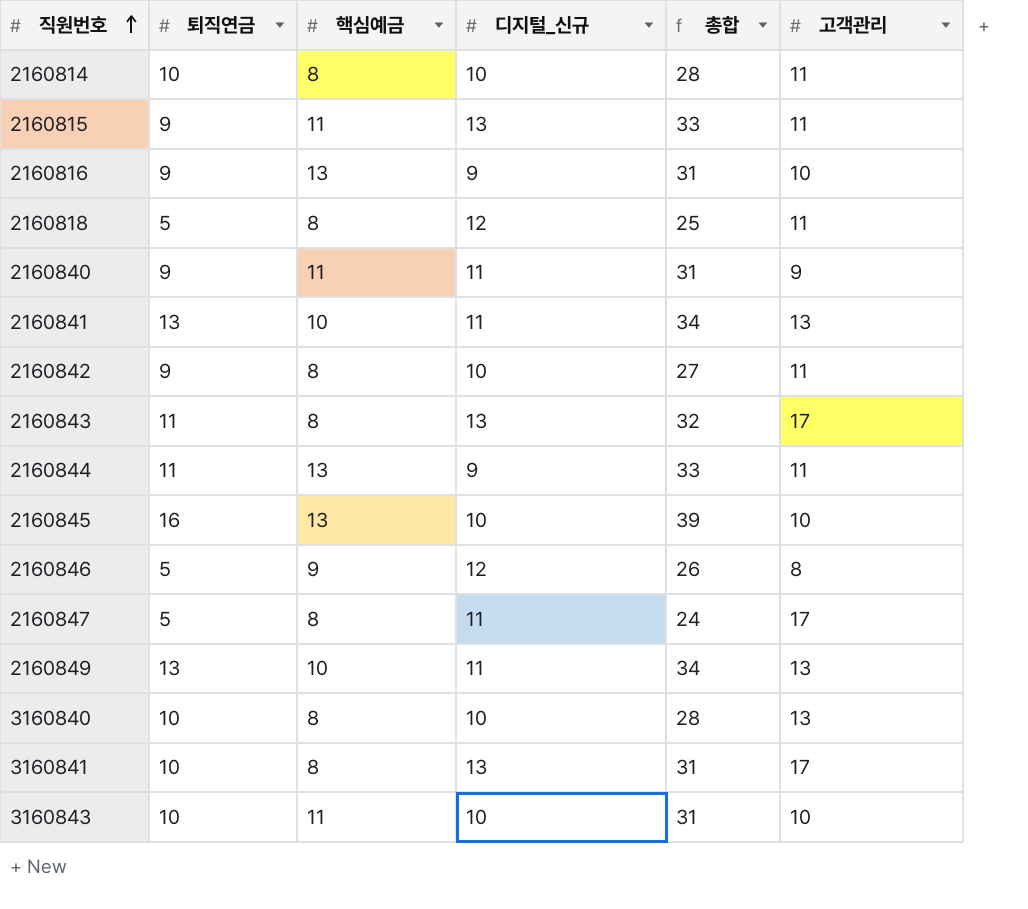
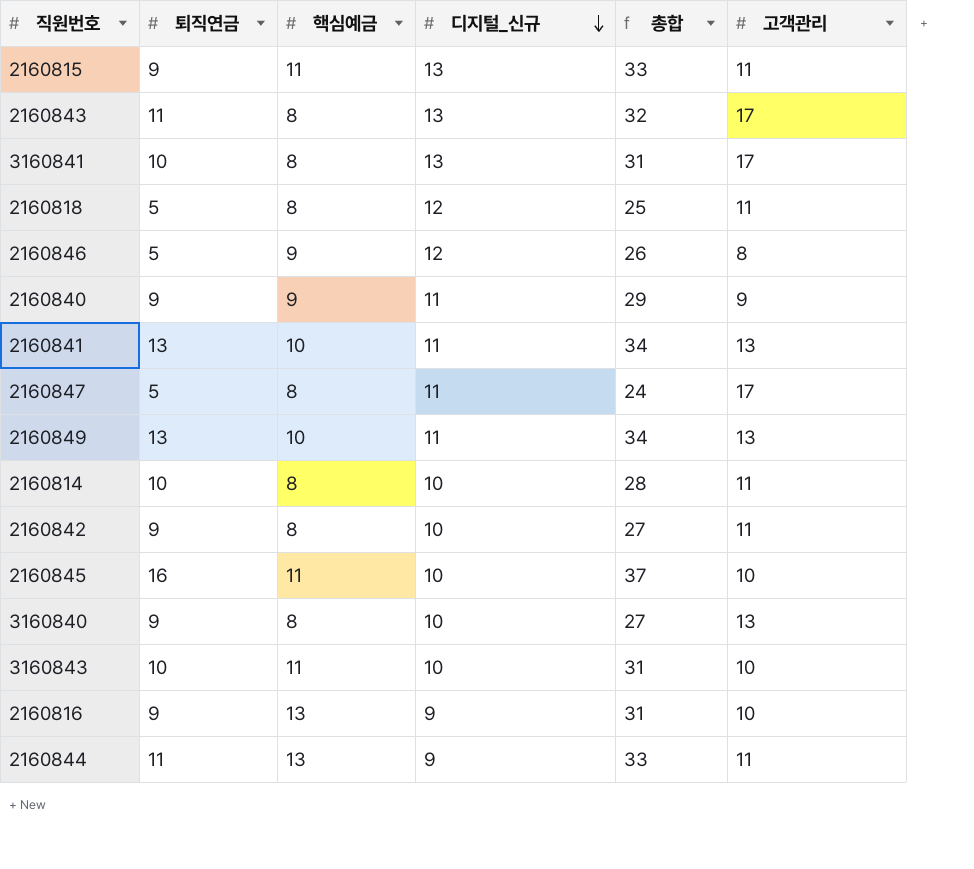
row order: 직원번호 ascending -> 디지털_신규 descending
2160840 | 핵심예금: 11 -> 9
2160840 | 총합: 31 -> 29
2160845 | 핵심예금: 13 -> 11
2160845 | 총합: 39 -> 37
3160840 | 퇴직연금: 10 -> 9
3160840 | 총합: 28 -> 27

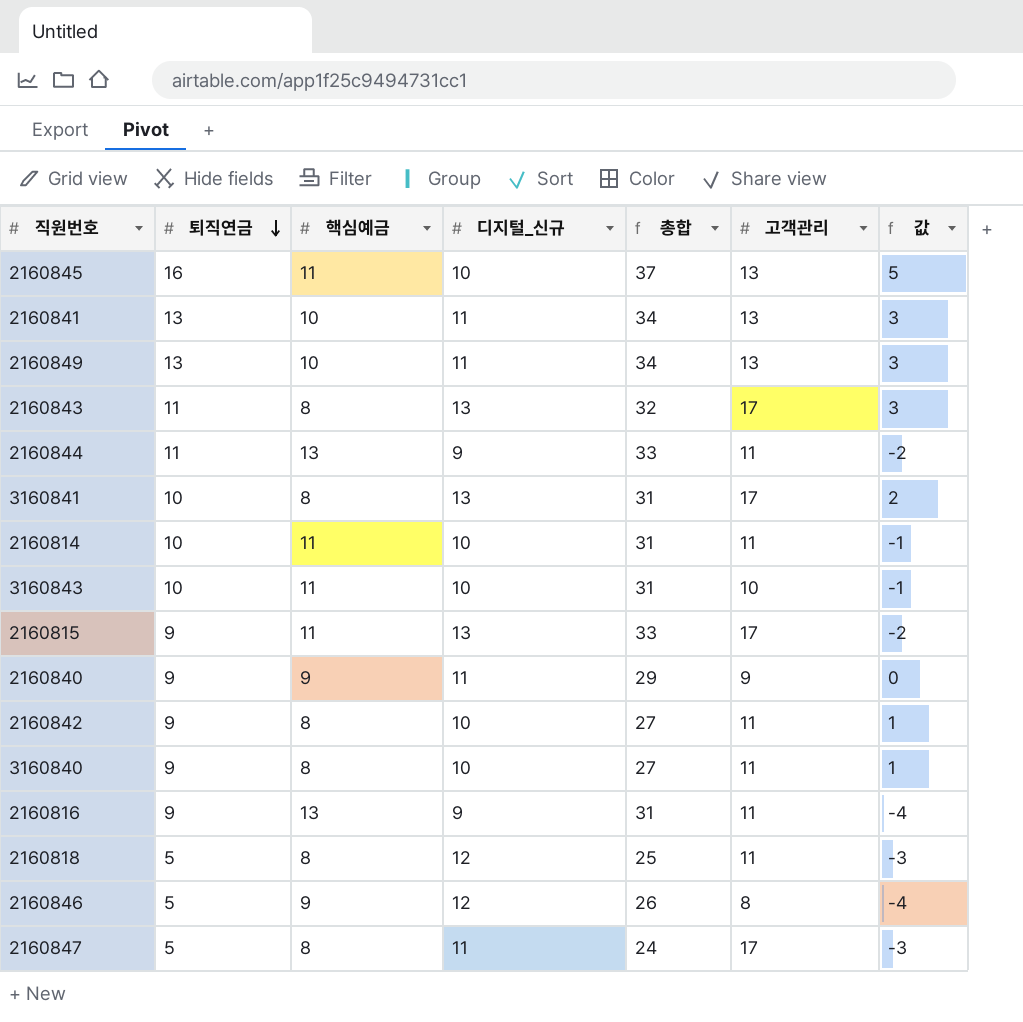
row order: 디지털_신규 descending -> 퇴직연금 descending
column 값 | formula: none -> [퇴직연금] - [핵심예금]
2160845 | 고객관리: 10 -> 13
2160814 | 핵심예금: 8 -> 11
2160814 | 총합: 28 -> 31
2160815 | 고객관리: 11 -> 17
3160840 | 고객관리: 13 -> 11
2160816 | 고객관리: 10 -> 11

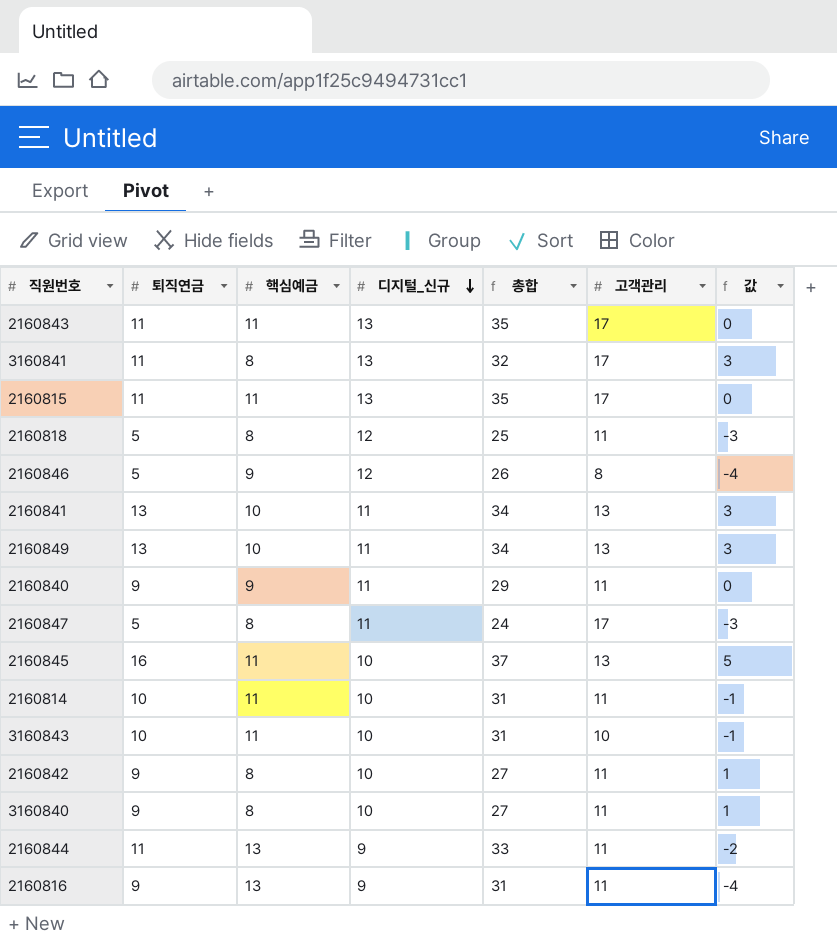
row order: 퇴직연금 descending -> 디지털_신규 descending
2160843 | 핵심예금: 8 -> 11
2160843 | 총합: 32 -> 35
2160843 | 값: 3 -> 0
3160841 | 퇴직연금: 10 -> 11
3160841 | 총합: 31 -> 32
3160841 | 값: 2 -> 3
2160815 | 퇴직연금: 9 -> 11
2160815 | 총합: 33 -> 35
2160815 | 값: -2 -> 0
2160840 | 고객관리: 9 -> 11

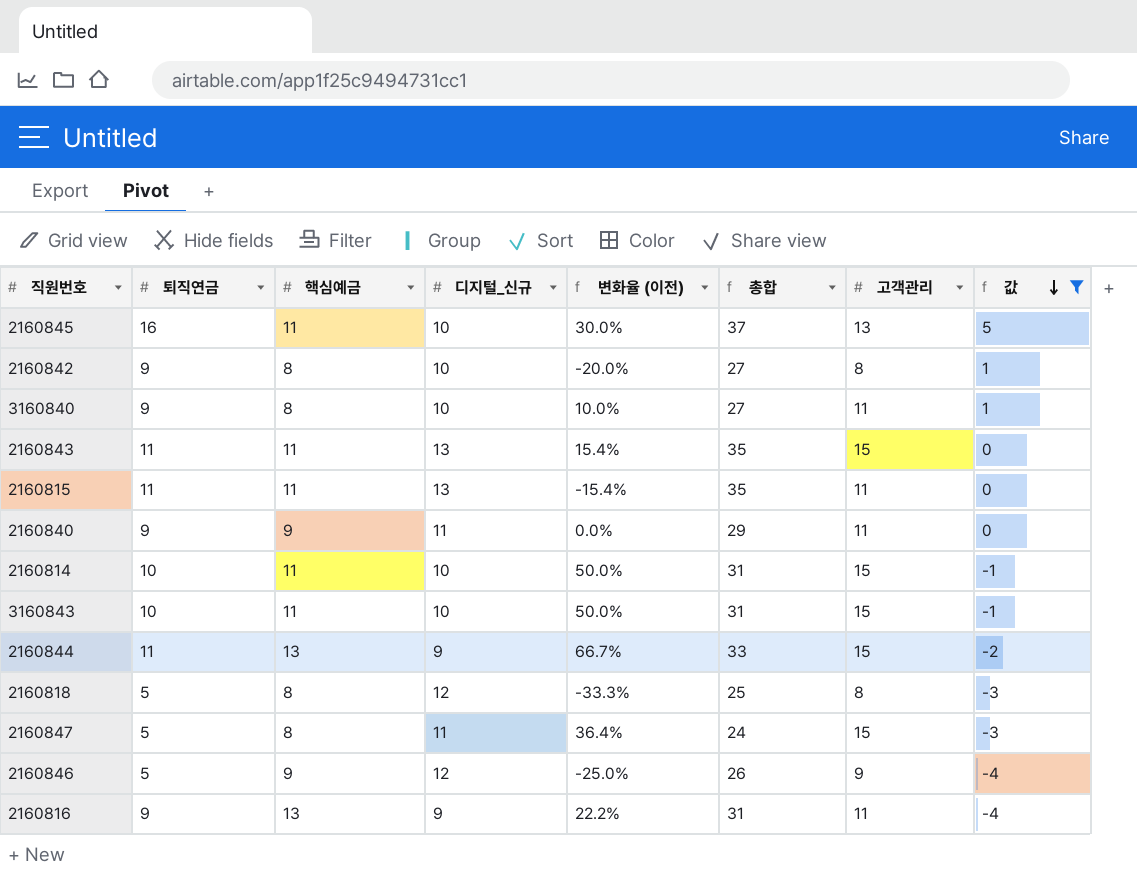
filter: none -> 값 != 3
row order: 디지털_신규 descending -> 값 descending
column 변화율 (이전) | formula: none -> ([고객관리] - [디지털_신규]) / [디지털_신규]
2160842 | 고객관리: 11 -> 8
2160843 | 고객관리: 17 -> 15
2160815 | 고객관리: 17 -> 11
2160814 | 고객관리: 11 -> 15
3160843 | 고객관리: 10 -> 15
2160844 | 고객관리: 11 -> 15
2160818 | 고객관리: 11 -> 8
2160847 | 고객관리: 17 -> 15
2160846 | 고객관리: 8 -> 9

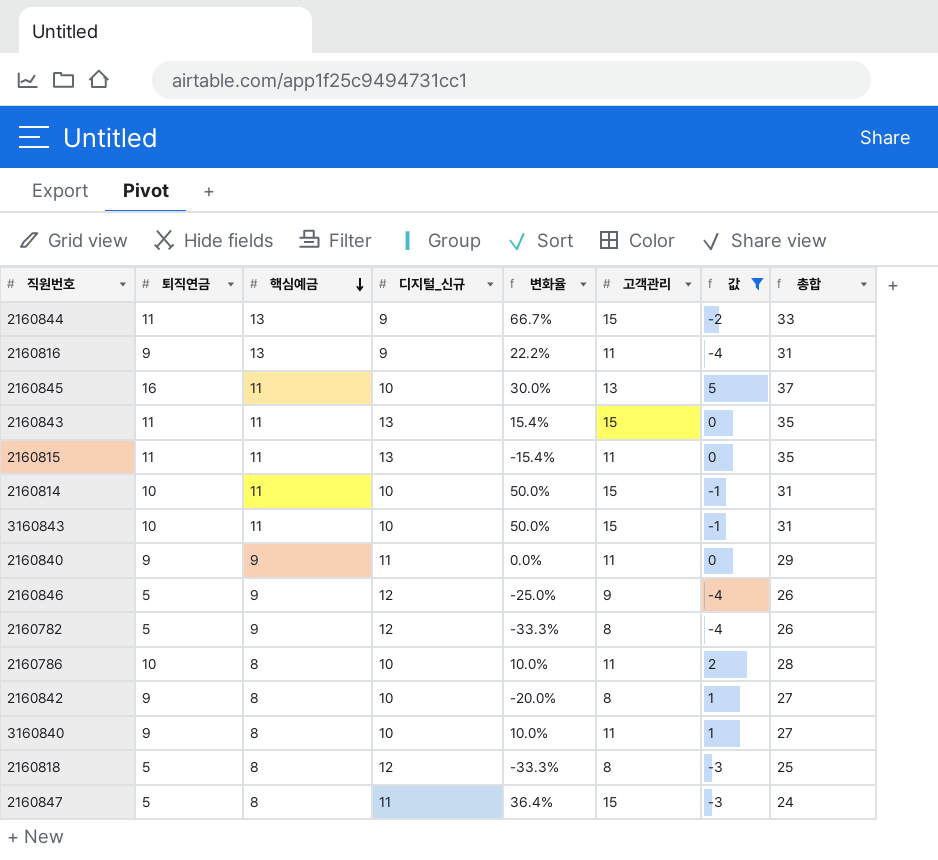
row order: 값 descending -> 핵심예금 descending
column name: 변화율 (이전) -> 변화율
column 총합 | position: 6 -> 8
row 2160782: none -> 5 | 9 | 12 | -33.3% | 8 | -4 | 26
row 2160786: none -> 10 | 8 | 10 | 10.0% | 11 | 2 | 28

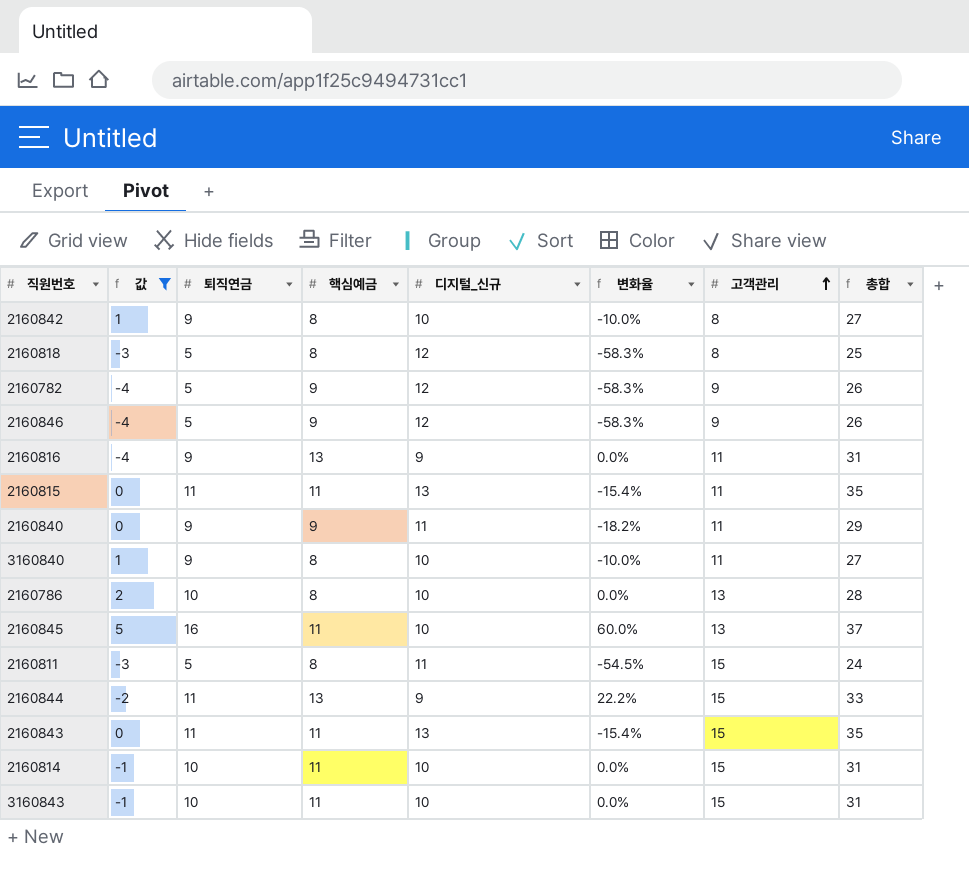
row order: 핵심예금 descending -> 고객관리 ascending
column 값 | position: 7 -> 2
column 변화율 | formula: ([고객관리] - [디지털_신규]) / [디지털_신규] -> ([퇴직연금] - [디지털_신규]) / [디지털_신규]
row 2160847: 5 | 8 | 11 | 36.4% | 15 | -3 | 24 -> none
2160782 | 고객관리: 8 -> 9
2160786 | 고객관리: 11 -> 13
row 2160811: none -> -3 | 5 | 8 | 11 | -54.5% | 15 | 24

